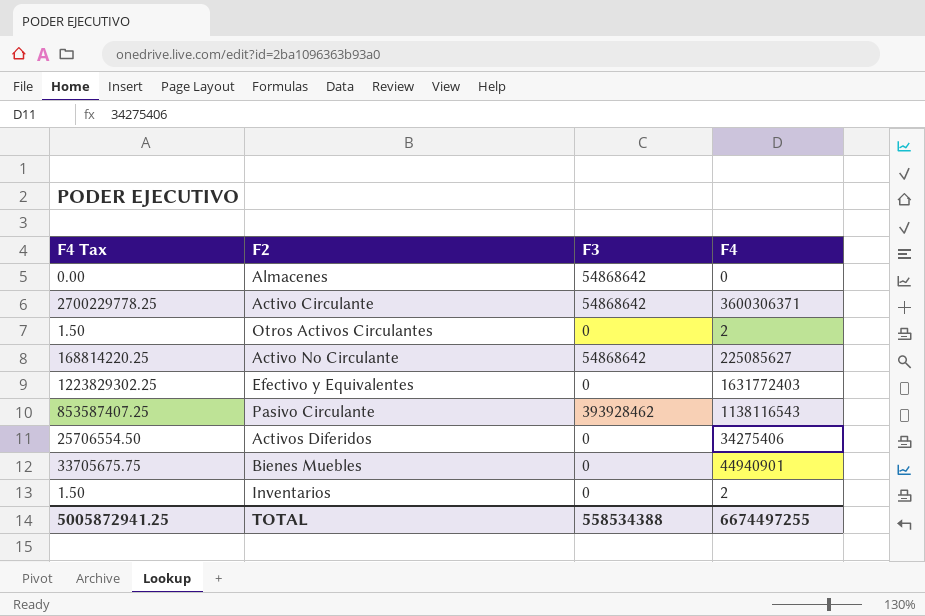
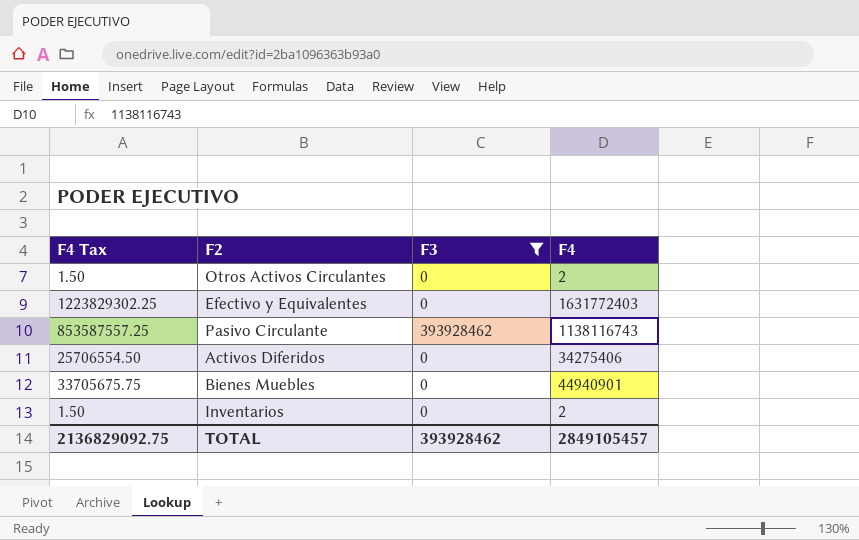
filter: none -> F3 != 54868642
Pasivo Circulante | F4 Tax: 853587407.25 -> 853587557.25
Pasivo Circulante | F4: 1138116543 -> 1138116743
TOTAL | F4 Tax: 5005872941.25 -> 2136829092.75
TOTAL | F3: 558534388 -> 393928462
TOTAL | F4: 6674497255 -> 2849105457

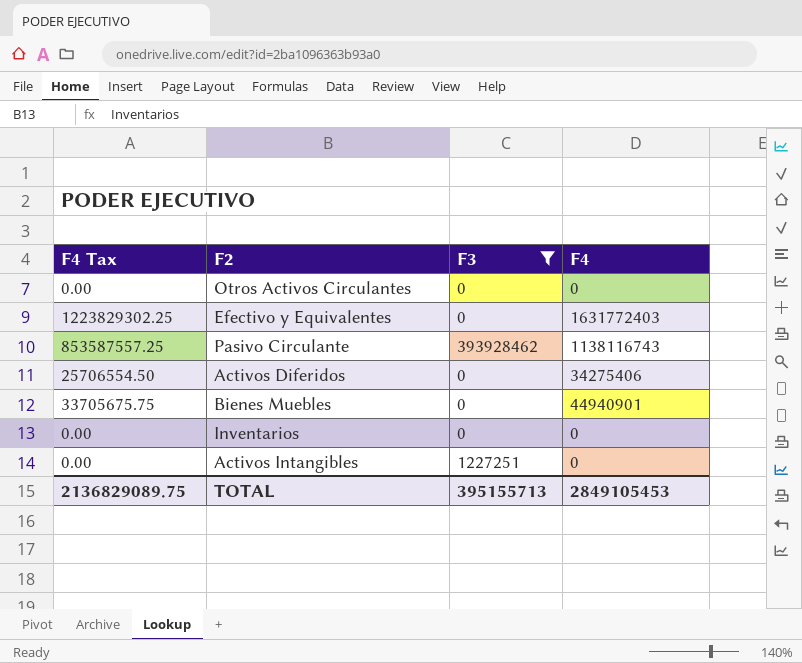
Otros Activos Circulantes | F4 Tax: 1.50 -> 0.00
Otros Activos Circulantes | F4: 2 -> 0
Inventarios | F4 Tax: 1.50 -> 0.00
Inventarios | F4: 2 -> 0
row Activos Intangibles: none -> 0.00 | 1227251 | 0
TOTAL | F4 Tax: 2136829092.75 -> 2136829089.75
TOTAL | F3: 393928462 -> 395155713
TOTAL | F4: 2849105457 -> 2849105453

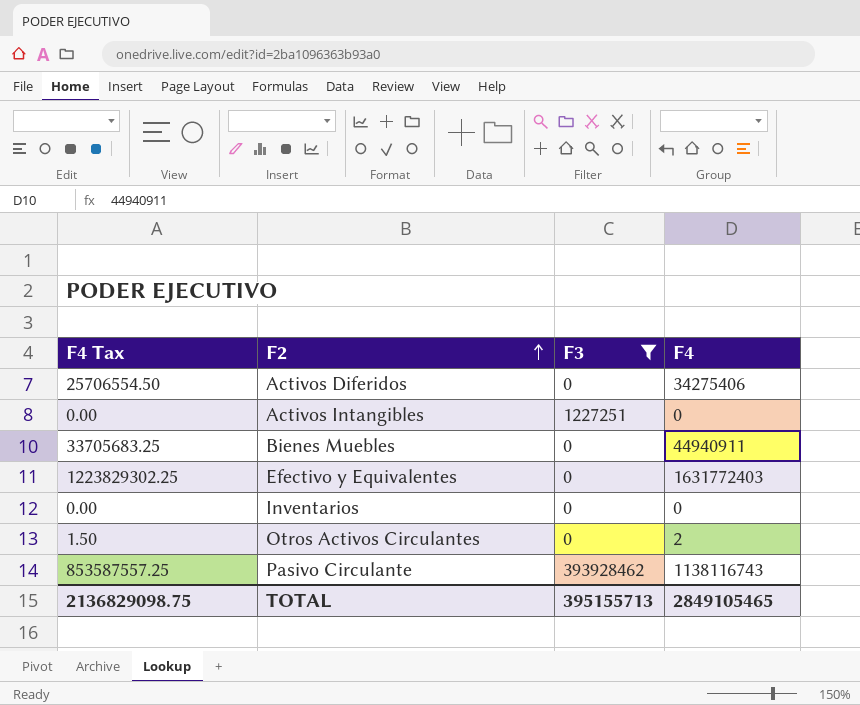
row order: none -> F2 ascending
Bienes Muebles | F4 Tax: 33705675.75 -> 33705683.25
Bienes Muebles | F4: 44940901 -> 44940911
Otros Activos Circulantes | F4 Tax: 0.00 -> 1.50
Otros Activos Circulantes | F4: 0 -> 2
TOTAL | F4 Tax: 2136829089.75 -> 2136829098.75
TOTAL | F4: 2849105453 -> 2849105465

